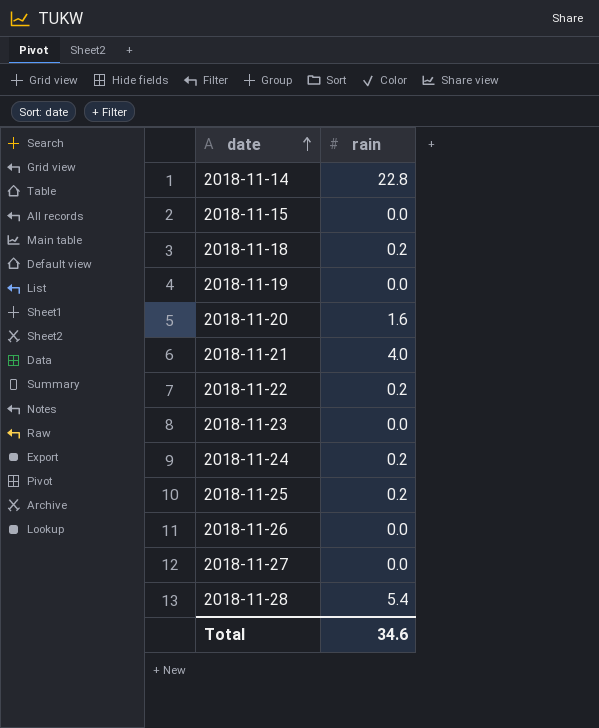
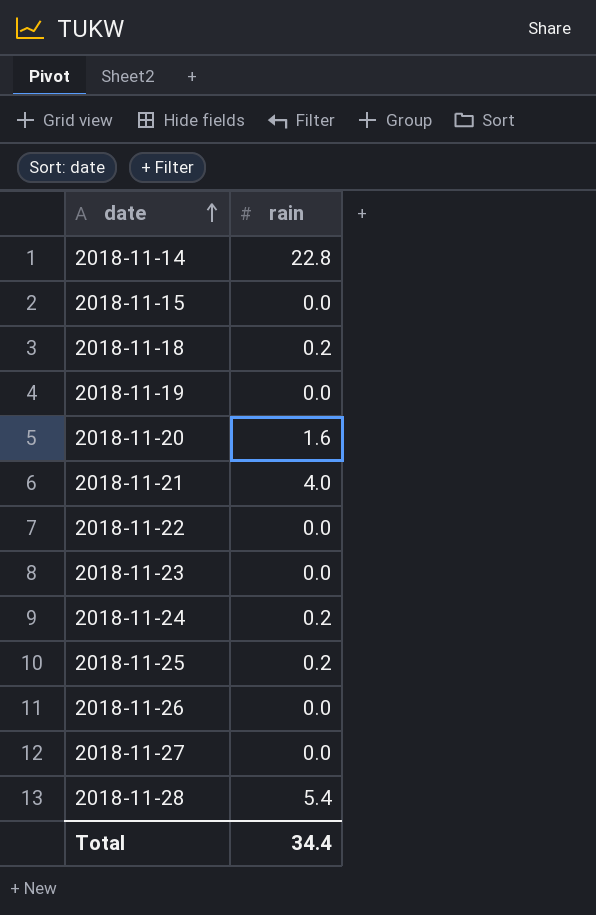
2018-11-22 | rain: 0.2 -> 0.0
Total | rain: 34.6 -> 34.4

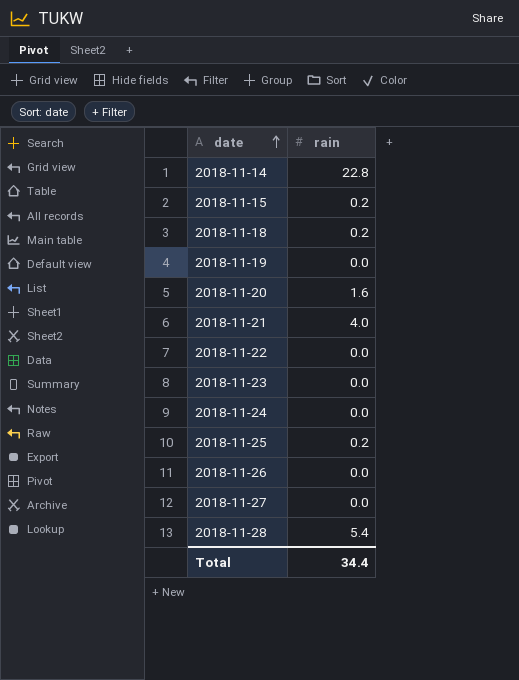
2018-11-15 | rain: 0.0 -> 0.2
2018-11-24 | rain: 0.2 -> 0.0

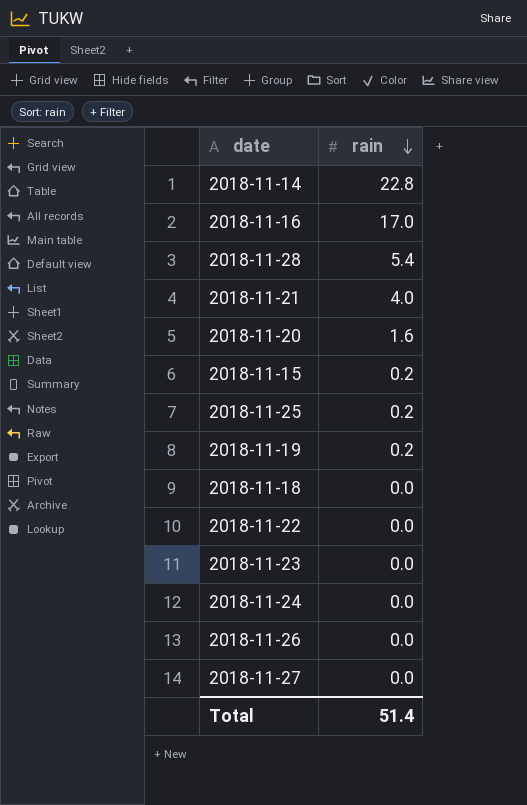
row order: date ascending -> rain descending
row 2018-11-16: none -> 17.0
2018-11-19 | rain: 0.0 -> 0.2
2018-11-18 | rain: 0.2 -> 0.0
Total | rain: 34.4 -> 51.4

